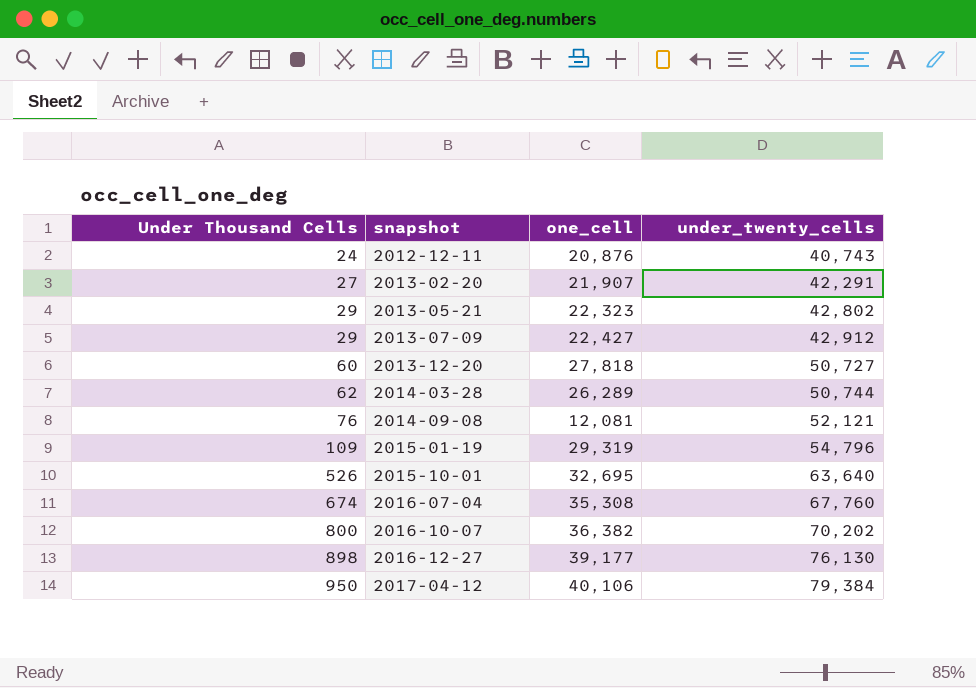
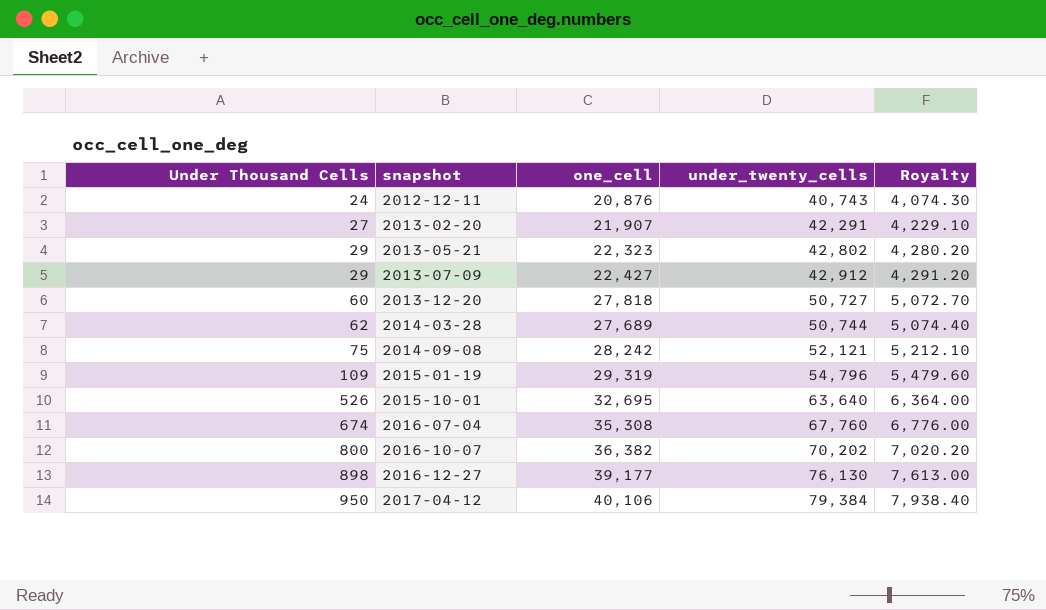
column Royalty | formula: none -> [under_twenty_cells] * 0.1
2014-03-28 | one_cell: 26,289 -> 27,689
2014-09-08 | Under Thousand Cells: 76 -> 75
2014-09-08 | one_cell: 12,081 -> 28,242

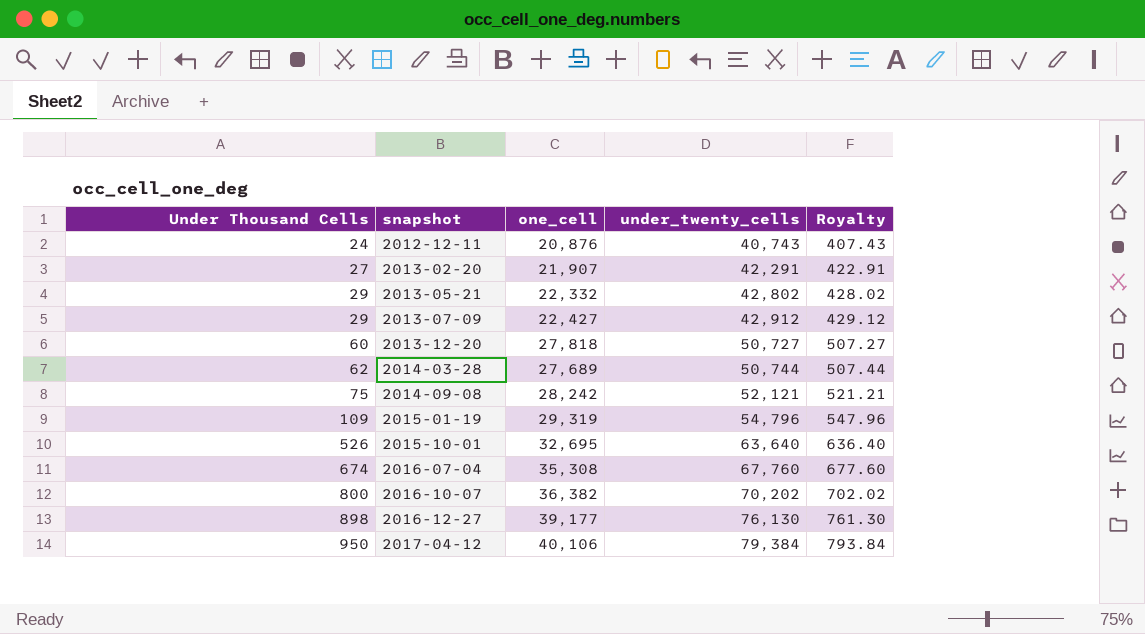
column Royalty | formula: [under_twenty_cells] * 0.1 -> [under_twenty_cells] * 0.01
2013-05-21 | one_cell: 22,323 -> 22,332

